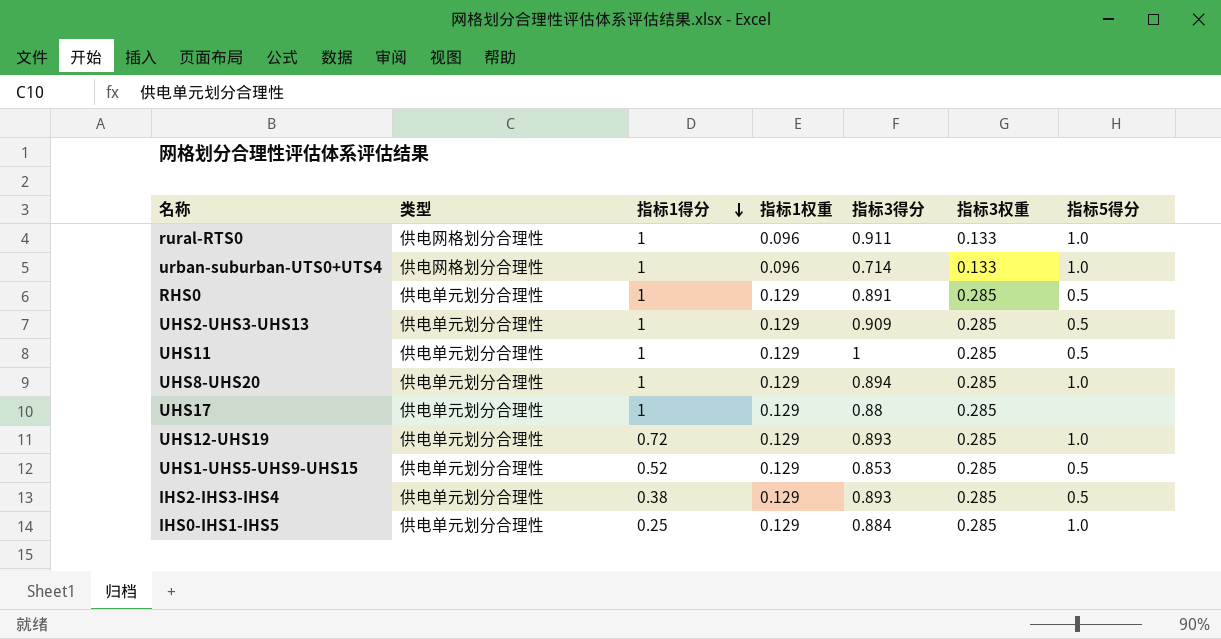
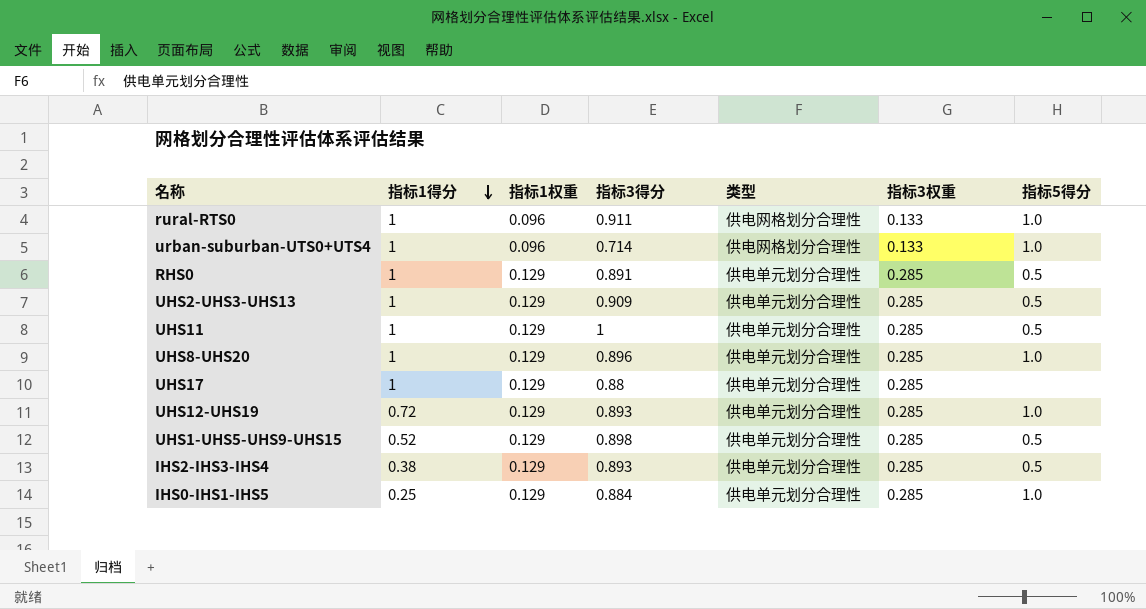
column 类型 | position: 2 -> 5
UHS8-UHS20 | 指标3得分: 0.894 -> 0.896
UHS1-UHS5-UHS9-UHS15 | 指标3得分: 0.853 -> 0.898

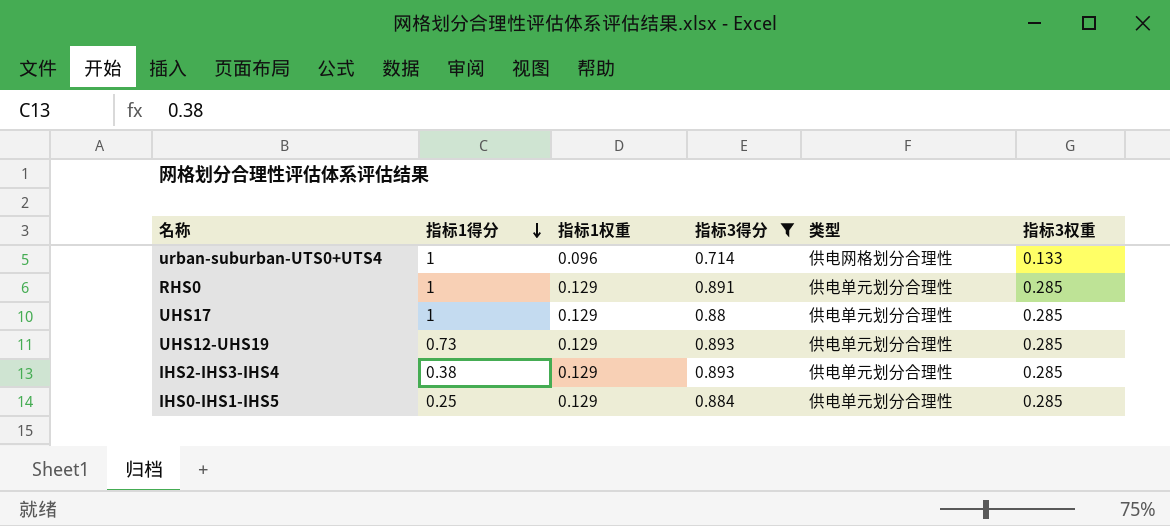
filter: none -> 指标3得分 <= 0.893
column 指标5得分 | position: 7 -> none
UHS12-UHS19 | 指标1得分: 0.72 -> 0.73

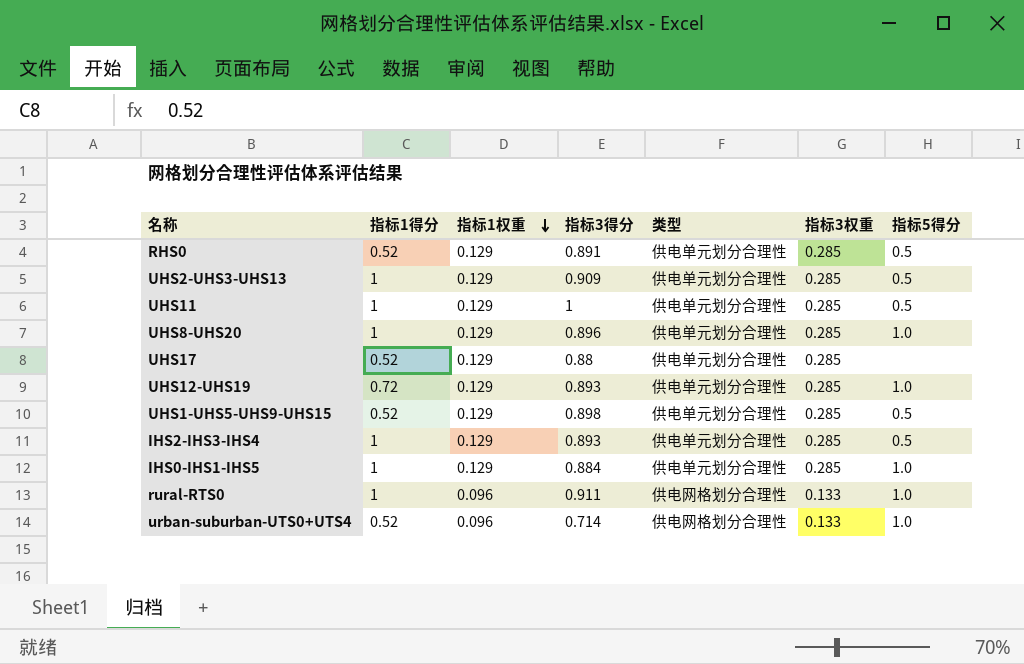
filter: 指标3得分 <= 0.893 -> none
row order: 指标1得分 descending -> 指标1权重 descending
column 指标5得分 | position: none -> 7
RHS0 | 指标1得分: 1 -> 0.52
UHS17 | 指标1得分: 1 -> 0.52
UHS12-UHS19 | 指标1得分: 0.73 -> 0.72
IHS2-IHS3-IHS4 | 指标1得分: 0.38 -> 1
IHS0-IHS1-IHS5 | 指标1得分: 0.25 -> 1
urban-suburban-UTS0+UTS4 | 指标1得分: 1 -> 0.52

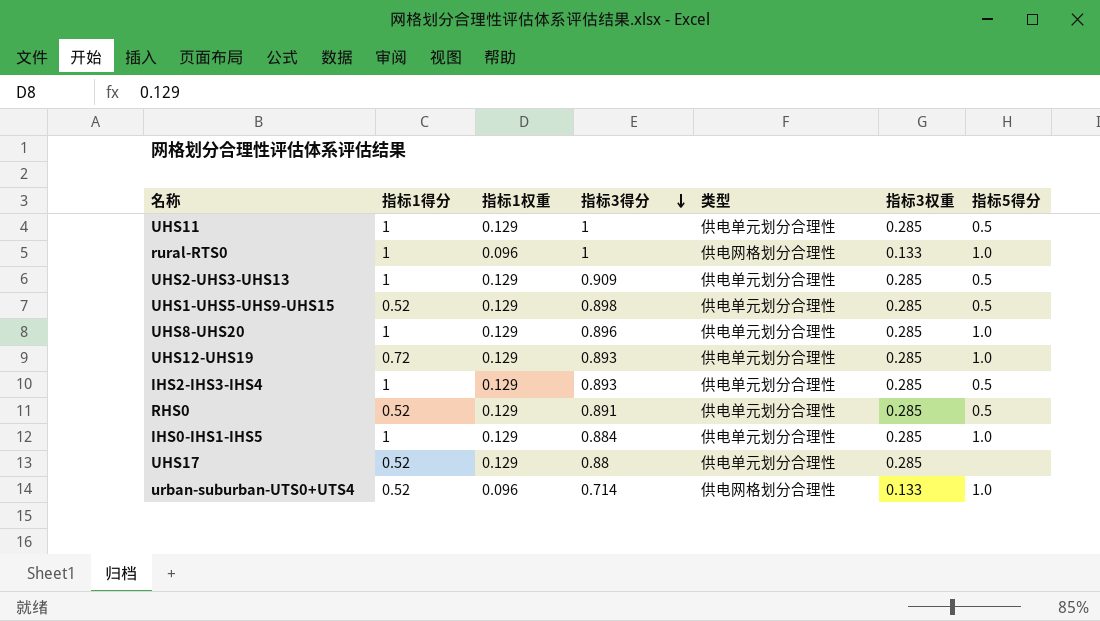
row order: 指标1权重 descending -> 指标3得分 descending
rural-RTS0 | 指标3得分: 0.911 -> 1

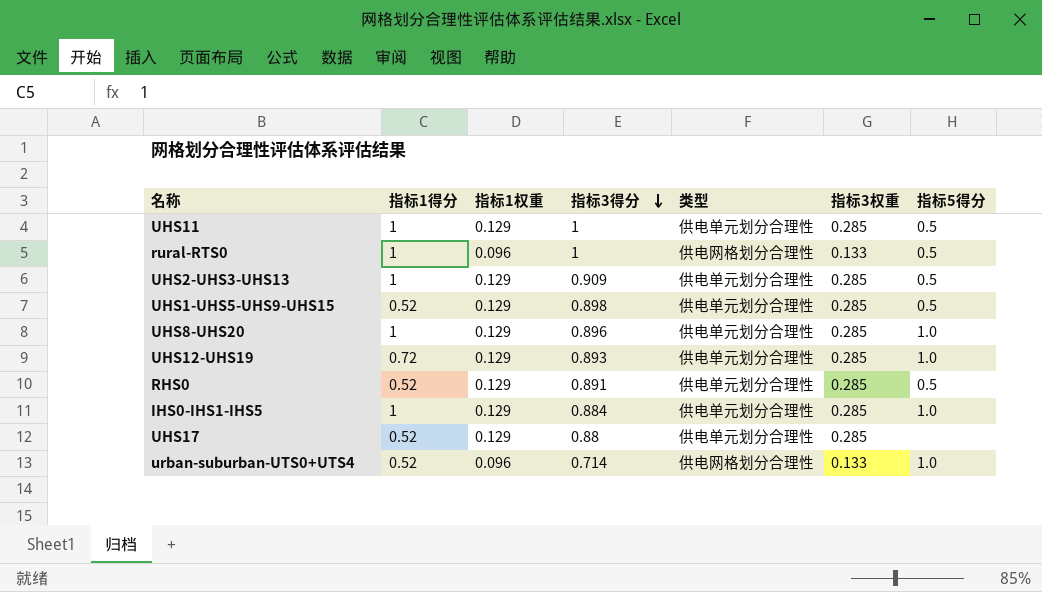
row IHS2-IHS3-IHS4: 1 | 0.129 | 0.893 | 供电单元划分合理性 | 0.285 | 0.5 -> none
rural-RTS0 | 指标5得分: 1.0 -> 0.5

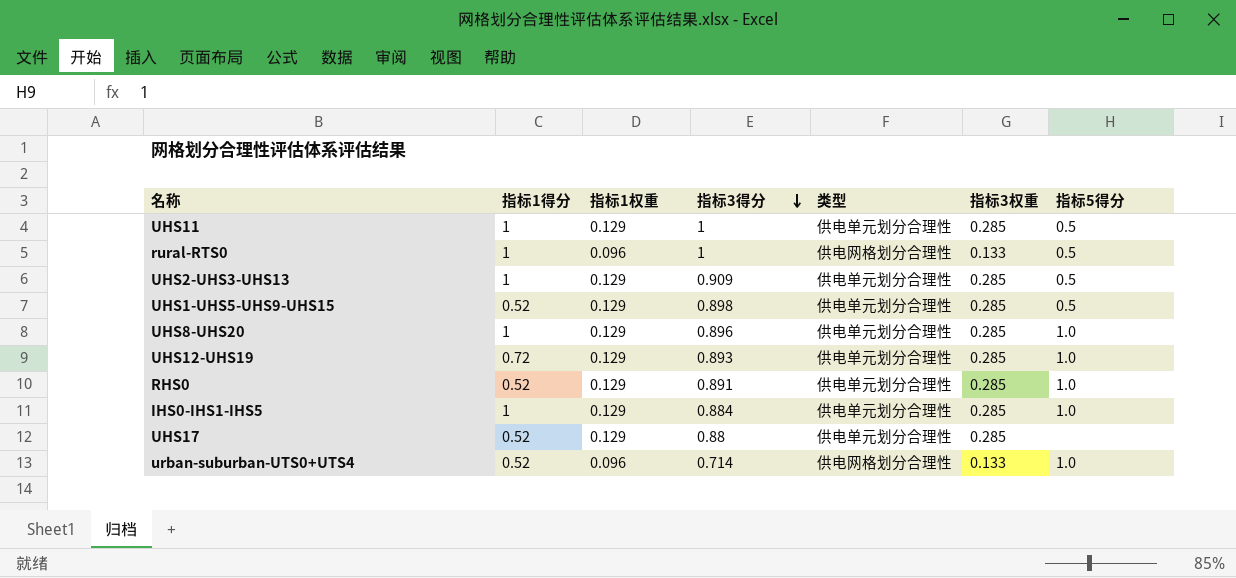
RHS0 | 指标5得分: 0.5 -> 1.0

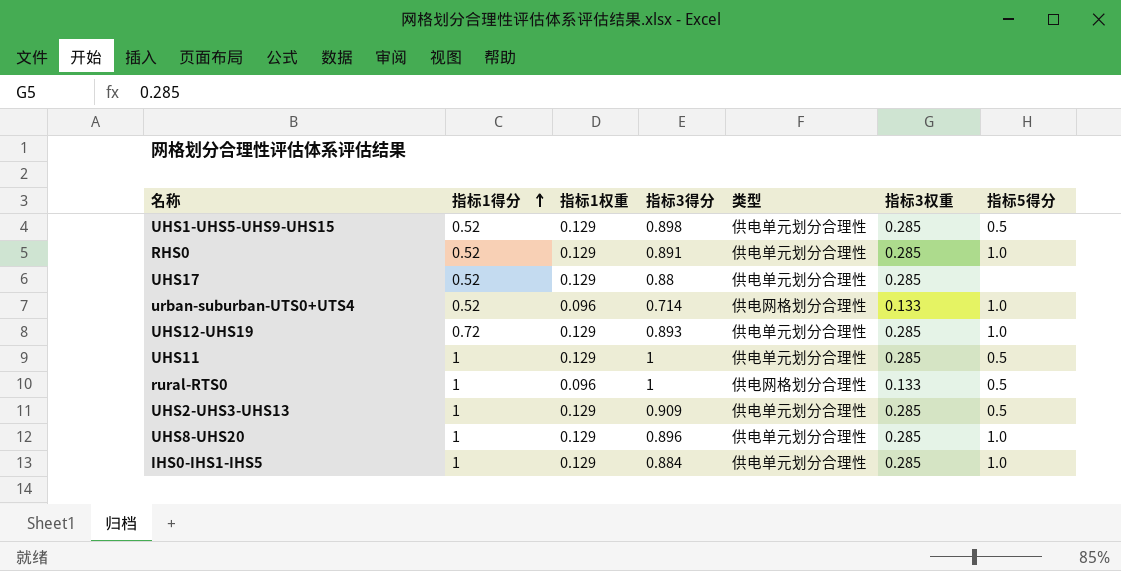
row order: 指标3得分 descending -> 指标1得分 ascending

